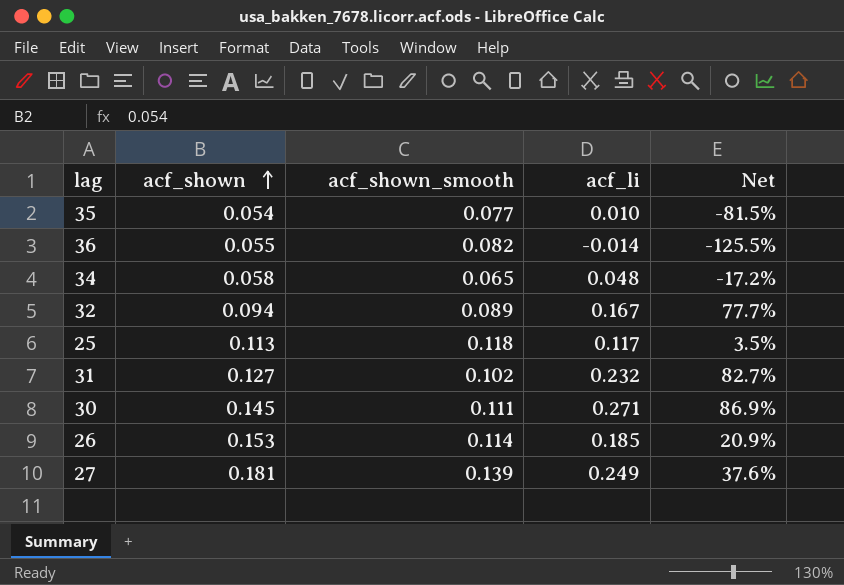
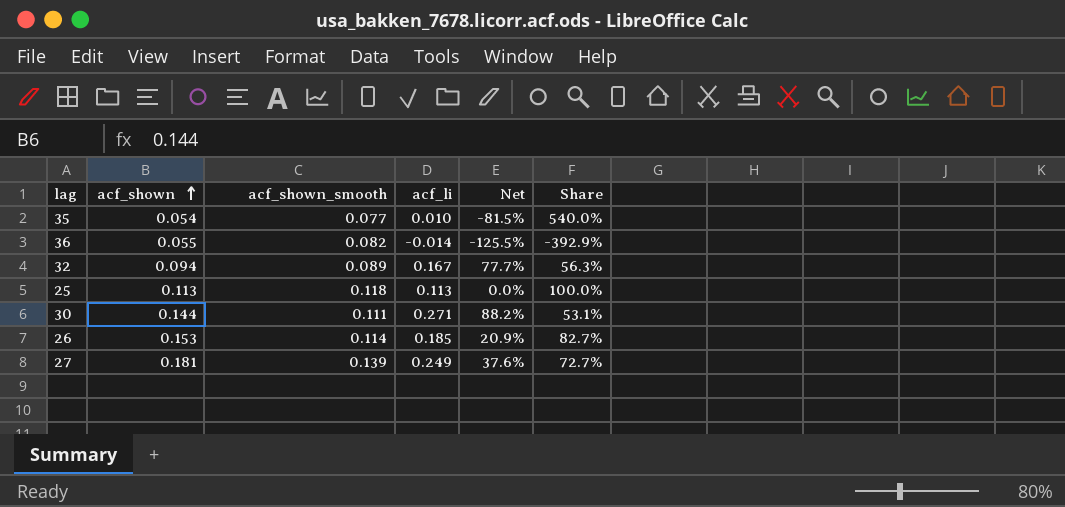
column Share | formula: none -> [acf_shown] / [acf_li]
row 34: 0.058 | 0.065 | 0.048 | -17.2% -> none
row 31: 0.127 | 0.102 | 0.232 | 82.7% -> none
25 | acf_li: 0.117 -> 0.113
25 | Net: 3.5% -> 0.0%
30 | acf_shown: 0.145 -> 0.144
30 | Net: 86.9% -> 88.2%

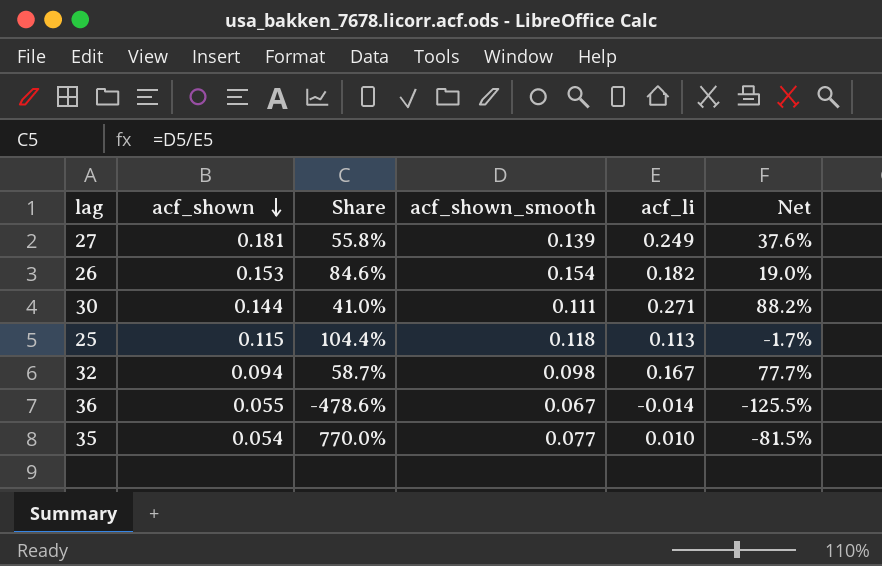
row order: acf_shown ascending -> acf_shown descending
column Share | formula: [acf_shown] / [acf_li] -> [acf_shown_smooth] / [acf_li]
column Share | position: 6 -> 3
26 | acf_shown_smooth: 0.114 -> 0.154
26 | acf_li: 0.185 -> 0.182
26 | Net: 20.9% -> 19.0%
25 | acf_shown: 0.113 -> 0.115
25 | Net: 0.0% -> -1.7%
32 | acf_shown_smooth: 0.089 -> 0.098
36 | acf_shown_smooth: 0.082 -> 0.067

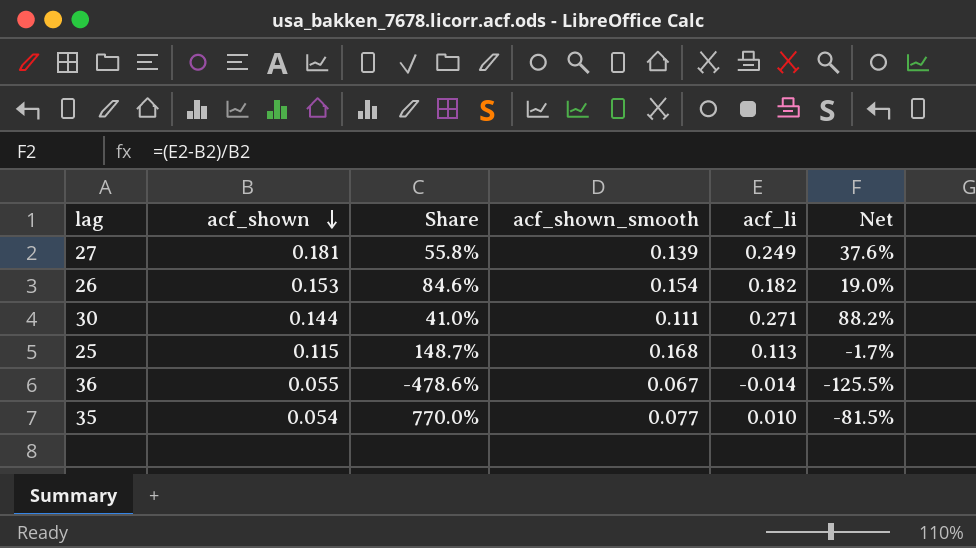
row 32: 0.094 | 58.7% | 0.098 | 0.167 | 77.7% -> none
25 | Share: 104.4% -> 148.7%
25 | acf_shown_smooth: 0.118 -> 0.168

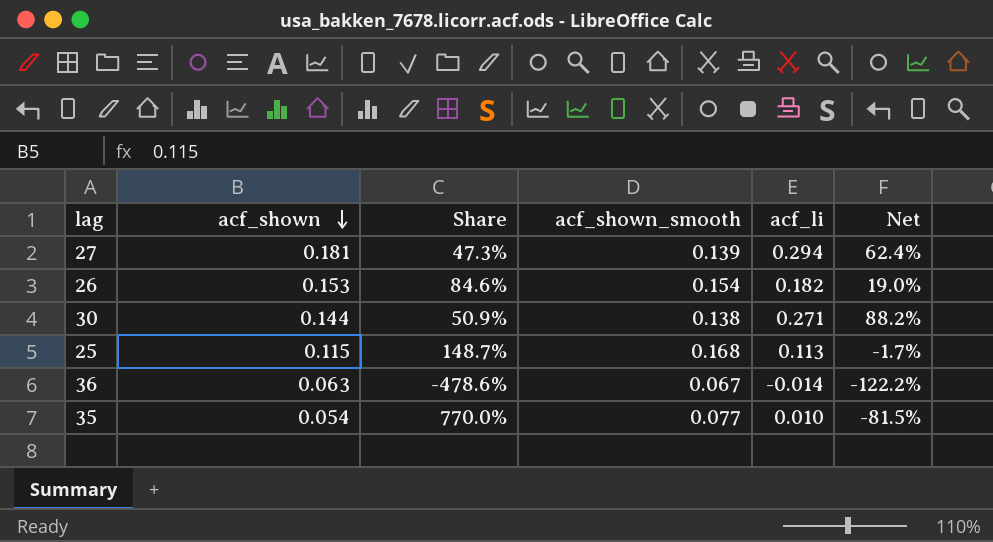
27 | Share: 55.8% -> 47.3%
27 | acf_li: 0.249 -> 0.294
27 | Net: 37.6% -> 62.4%
30 | Share: 41.0% -> 50.9%
30 | acf_shown_smooth: 0.111 -> 0.138
36 | acf_shown: 0.055 -> 0.063
36 | Net: -125.5% -> -122.2%

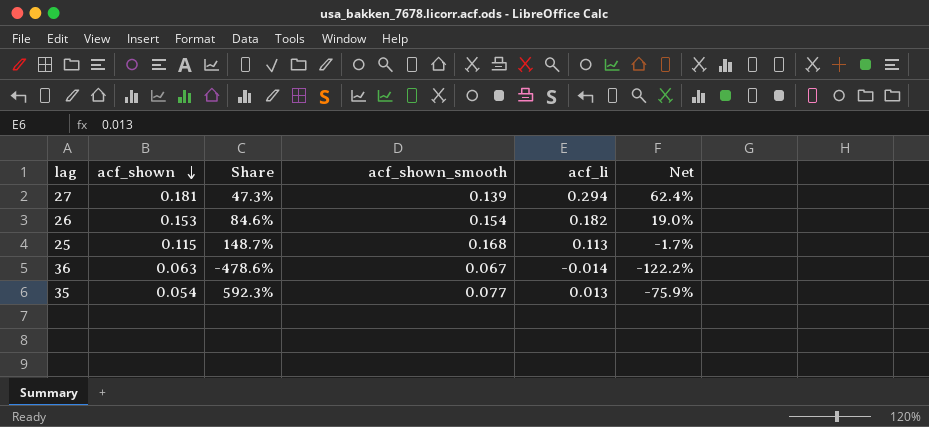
row 30: 0.144 | 50.9% | 0.138 | 0.271 | 88.2% -> none
35 | Share: 770.0% -> 592.3%
35 | acf_li: 0.010 -> 0.013
35 | Net: -81.5% -> -75.9%

